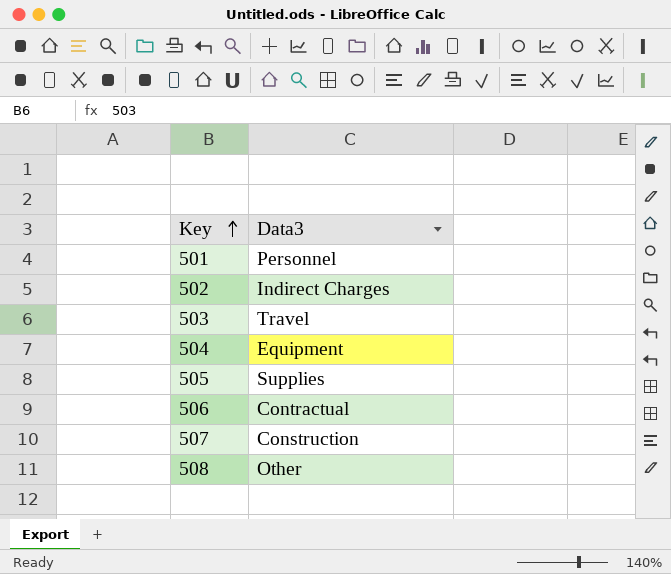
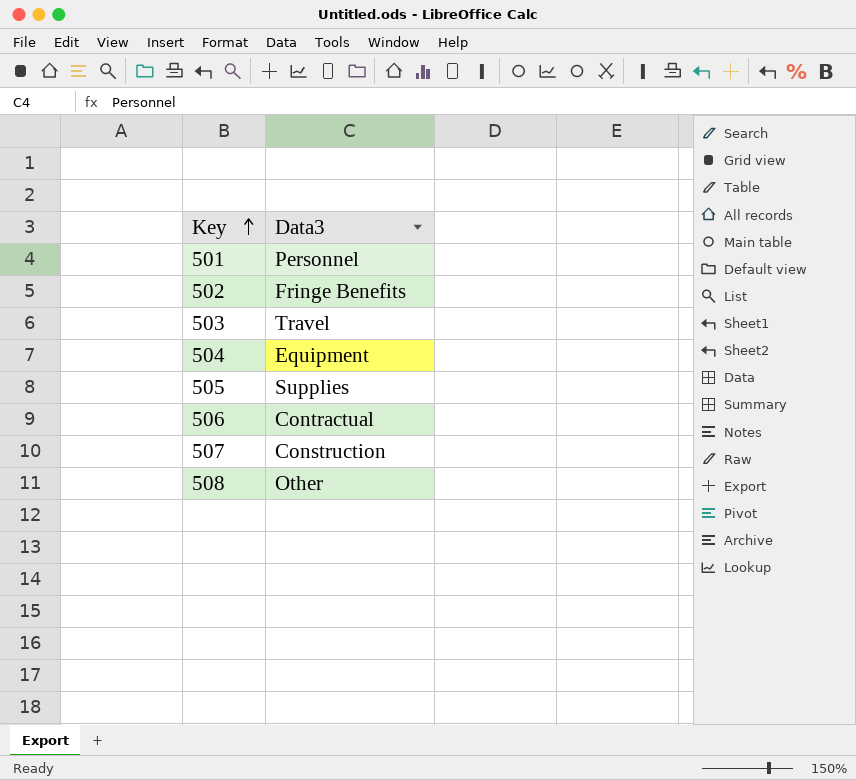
502 | Data3: Indirect Charges -> Fringe Benefits

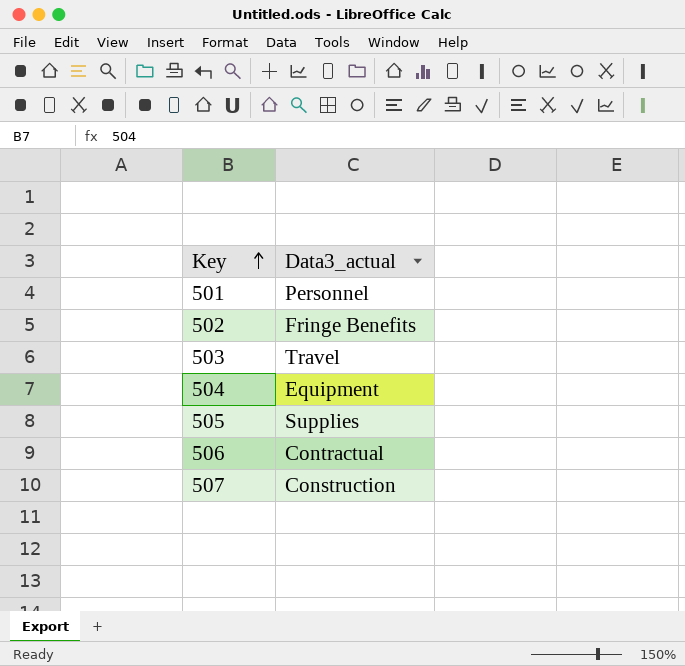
column name: Data3 -> Data3_actual
row 508: Other -> none

